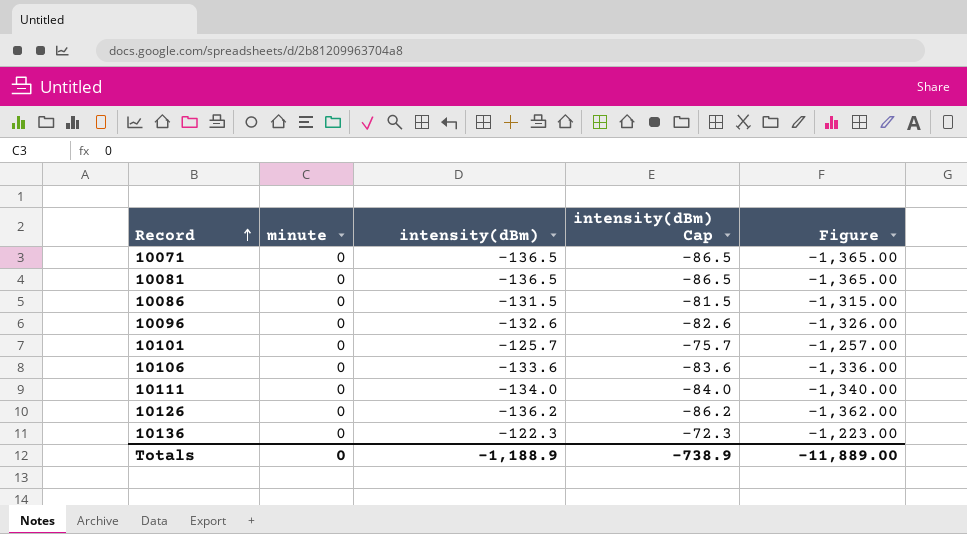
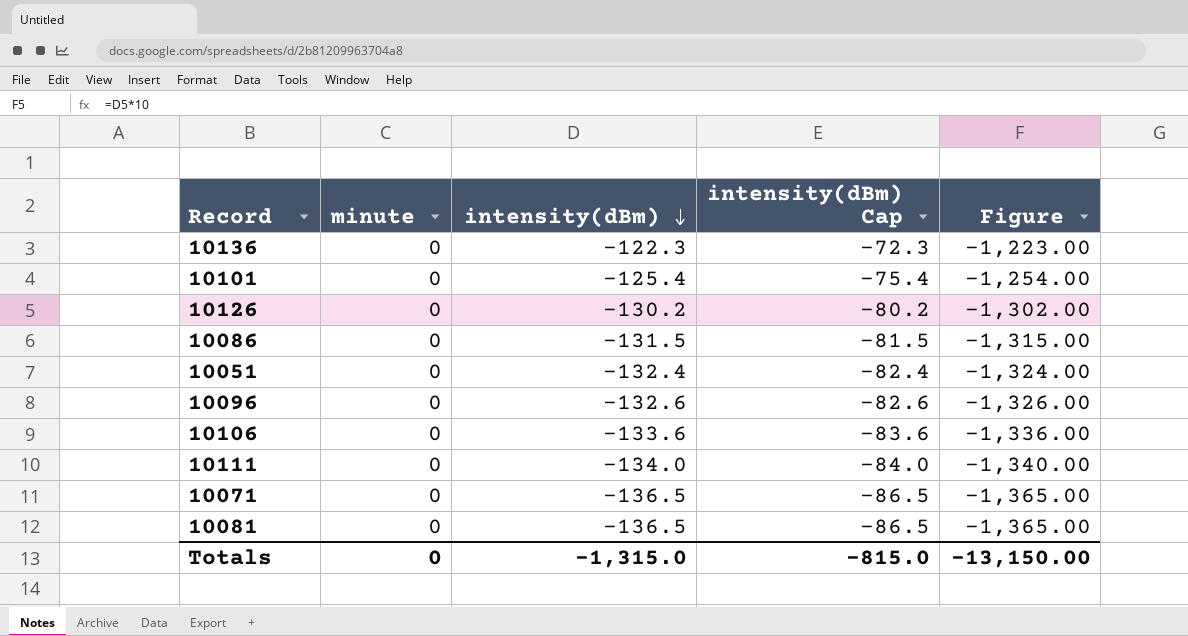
row order: Record ascending -> intensity(dBm) descending
10101 | intensity(dBm): -125.7 -> -125.4
10101 | intensity(dBm) Cap: -75.7 -> -75.4
10101 | Figure: -1,257.00 -> -1,254.00
10126 | intensity(dBm): -136.2 -> -130.2
10126 | intensity(dBm) Cap: -86.2 -> -80.2
10126 | Figure: -1,362.00 -> -1,302.00
row 10051: none -> 0 | -132.4 | -82.4 | -1,324.00
Totals | intensity(dBm): -1,188.9 -> -1,315.0
Totals | intensity(dBm) Cap: -738.9 -> -815.0
Totals | Figure: -11,889.00 -> -13,150.00

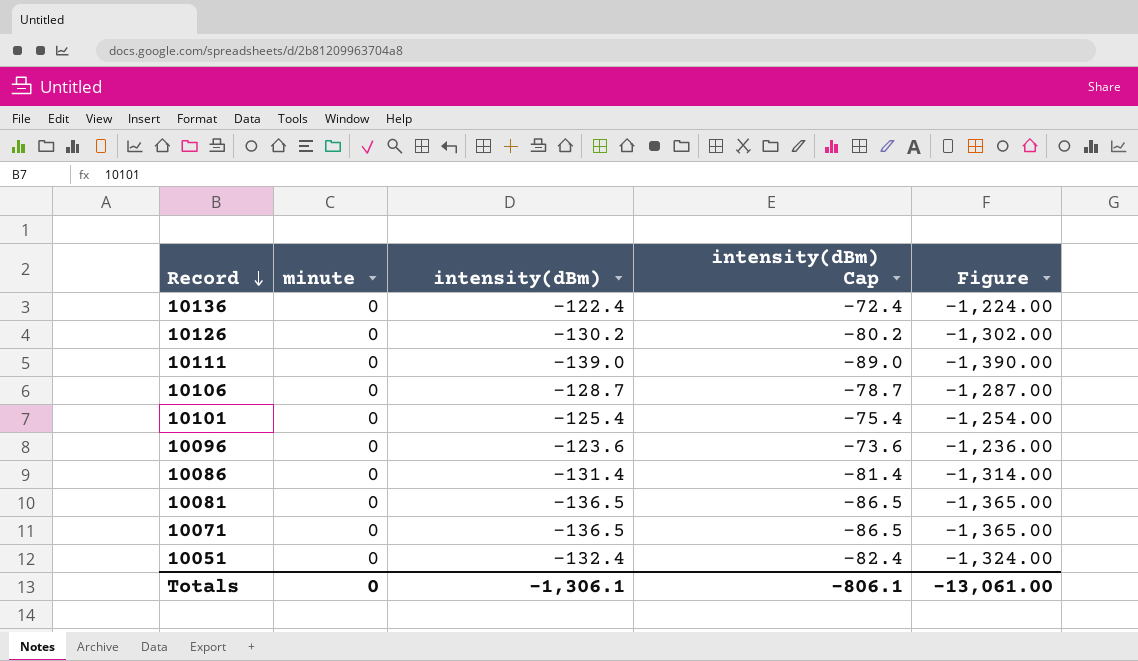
row order: intensity(dBm) descending -> Record descending
10136 | intensity(dBm): -122.3 -> -122.4
10136 | intensity(dBm) Cap: -72.3 -> -72.4
10136 | Figure: -1,223.00 -> -1,224.00
10111 | intensity(dBm): -134.0 -> -139.0
10111 | intensity(dBm) Cap: -84.0 -> -89.0
10111 | Figure: -1,340.00 -> -1,390.00
10106 | intensity(dBm): -133.6 -> -128.7
10106 | intensity(dBm) Cap: -83.6 -> -78.7
10106 | Figure: -1,336.00 -> -1,287.00
10096 | intensity(dBm): -132.6 -> -123.6
10096 | intensity(dBm) Cap: -82.6 -> -73.6
10096 | Figure: -1,326.00 -> -1,236.00
10086 | intensity(dBm): -131.5 -> -131.4
10086 | intensity(dBm) Cap: -81.5 -> -81.4
10086 | Figure: -1,315.00 -> -1,314.00
Totals | intensity(dBm): -1,315.0 -> -1,306.1
Totals | intensity(dBm) Cap: -815.0 -> -806.1
Totals | Figure: -13,150.00 -> -13,061.00

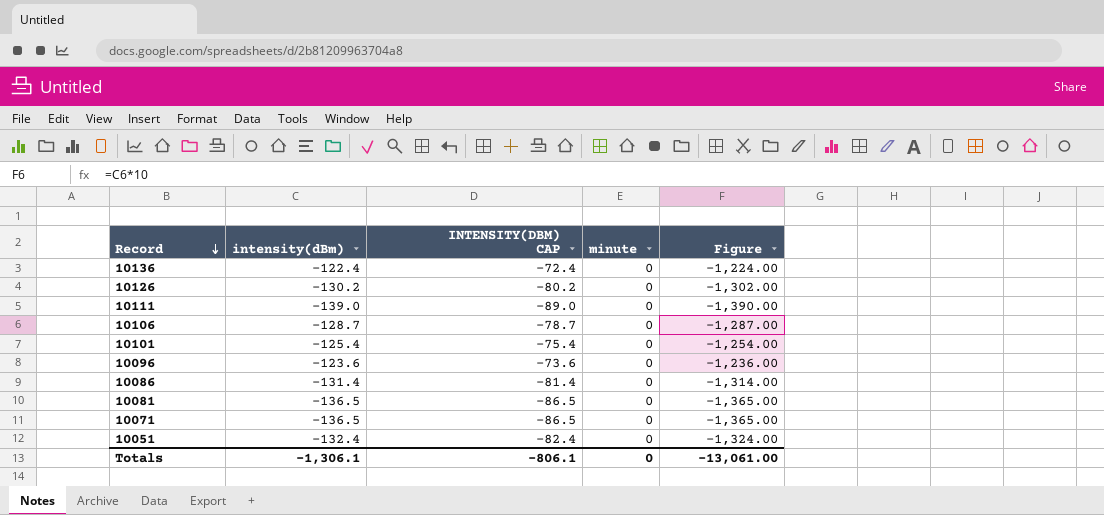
column name: intensity(dBm) Cap -> INTENSITY(DBM) CAP
column minute | position: 2 -> 4

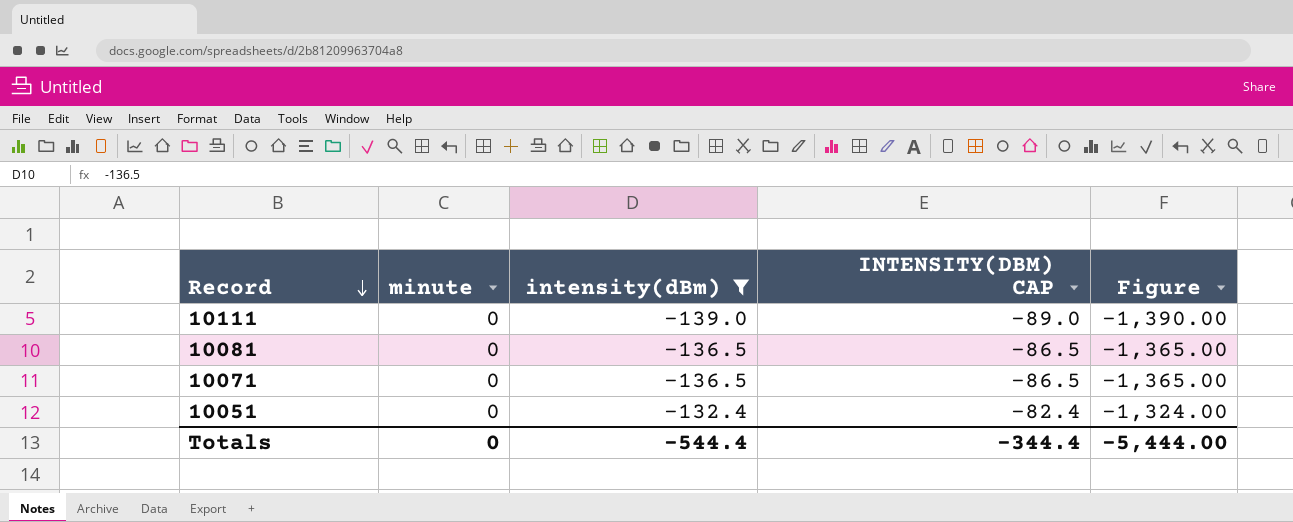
filter: none -> intensity(dBm) <= -132.4
column minute | position: 4 -> 2
Totals | intensity(dBm): -1,306.1 -> -544.4
Totals | INTENSITY(DBM) CAP: -806.1 -> -344.4
Totals | Figure: -13,061.00 -> -5,444.00

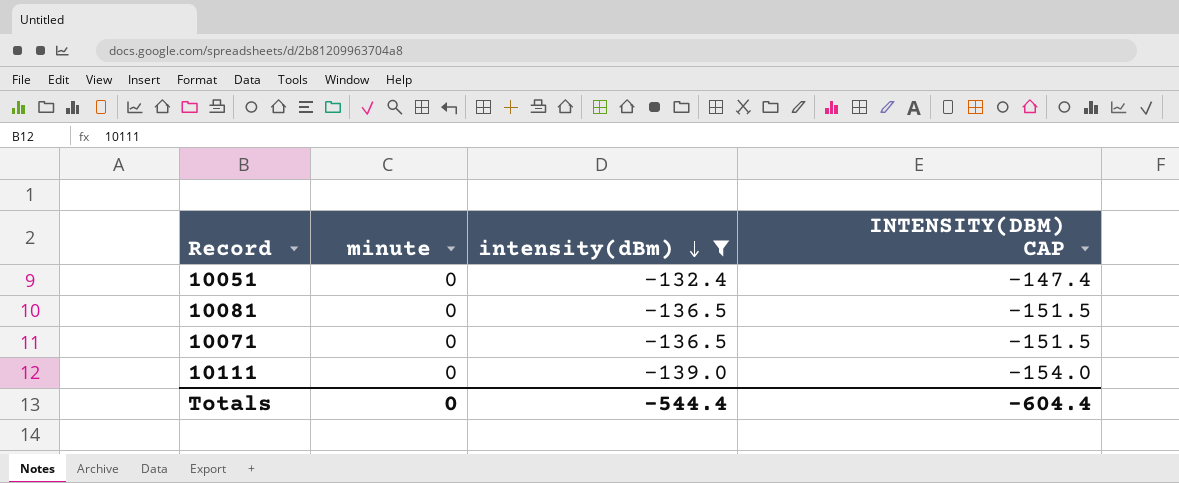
row order: Record descending -> intensity(dBm) descending
column Figure | formula: [intensity(dBm)] * 10 -> none
column INTENSITY(DBM) CAP | formula: [intensity(dBm)] + 50 -> [intensity(dBm)] - 15
Totals | INTENSITY(DBM) CAP: -344.4 -> -604.4

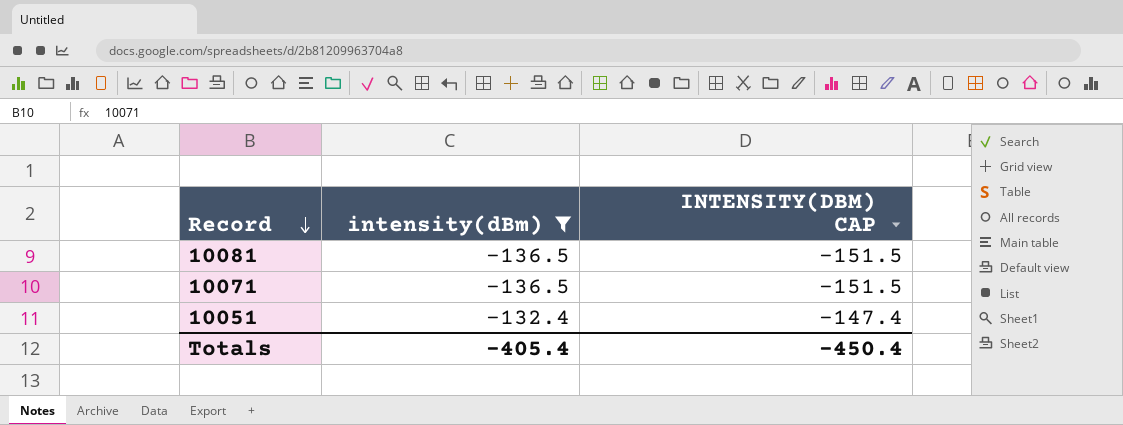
row order: intensity(dBm) descending -> Record descending
column minute | position: 2 -> none
row 10111: 0 | -139.0 | -154.0 -> none
Totals | intensity(dBm): -544.4 -> -405.4
Totals | INTENSITY(DBM) CAP: -604.4 -> -450.4

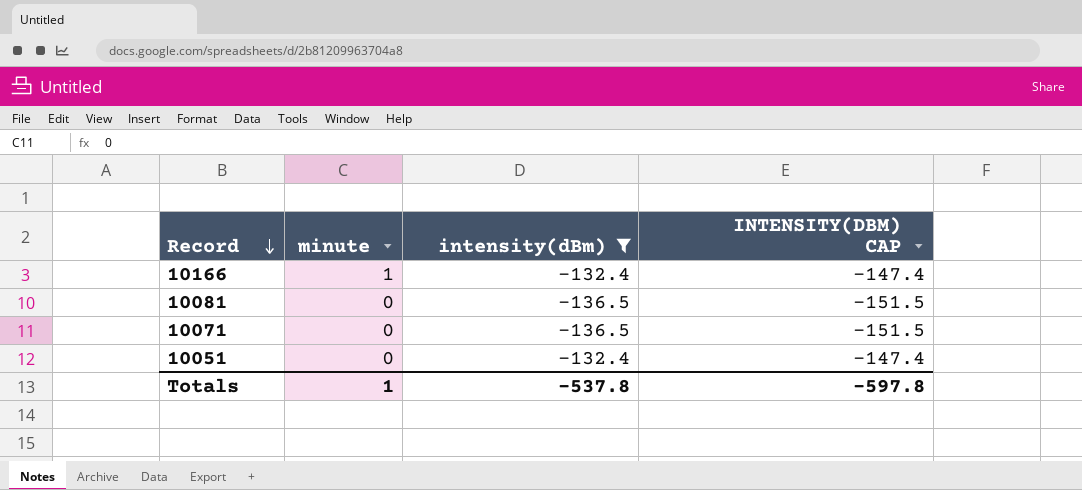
column minute | position: none -> 2
row 10166: none -> 1 | -132.4 | -147.4
Totals | intensity(dBm): -405.4 -> -537.8
Totals | INTENSITY(DBM) CAP: -450.4 -> -597.8

